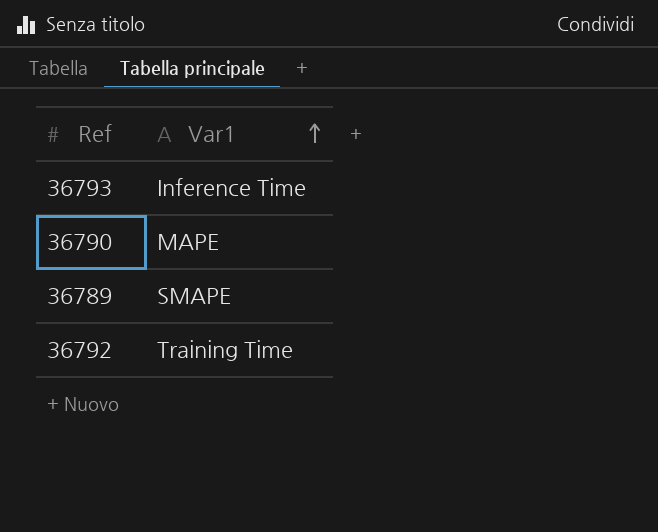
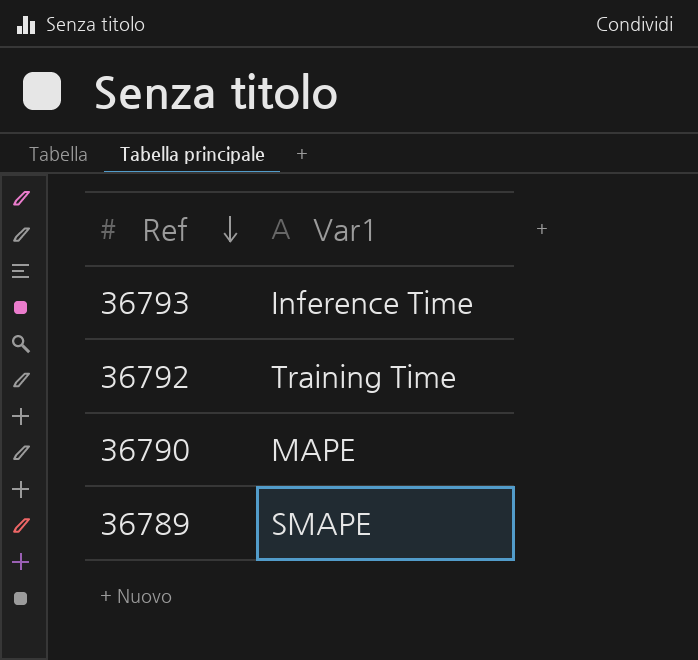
row order: Var1 ascending -> Ref descending

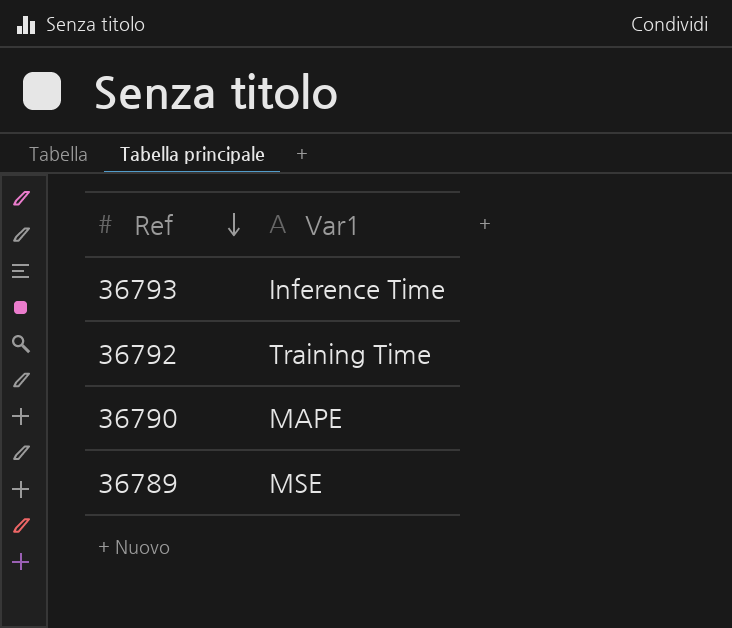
36789 | Var1: SMAPE -> MSE

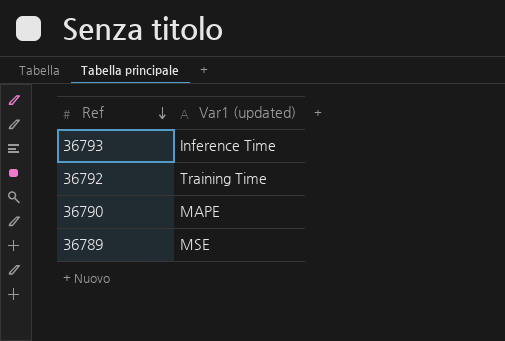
column name: Var1 -> Var1 (updated)

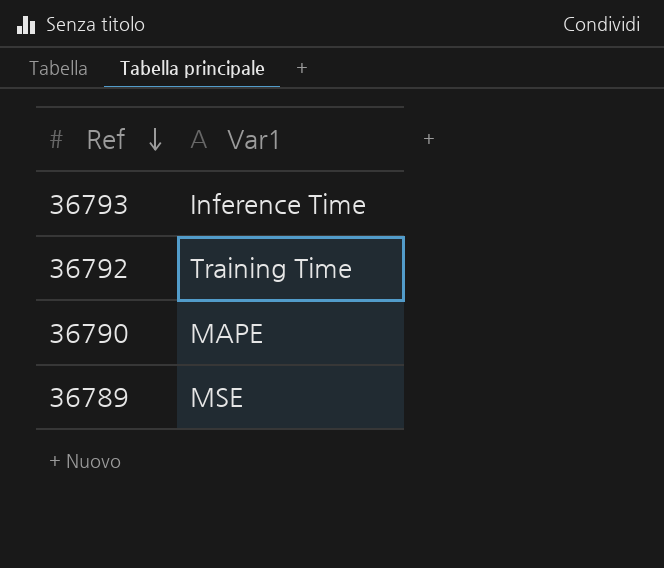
column name: Var1 (updated) -> Var1

